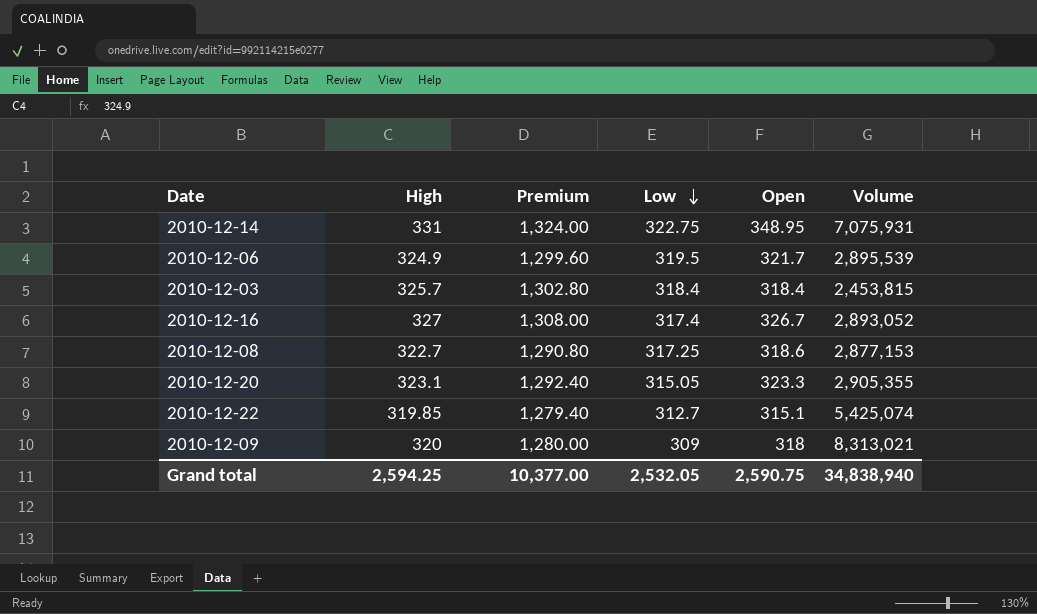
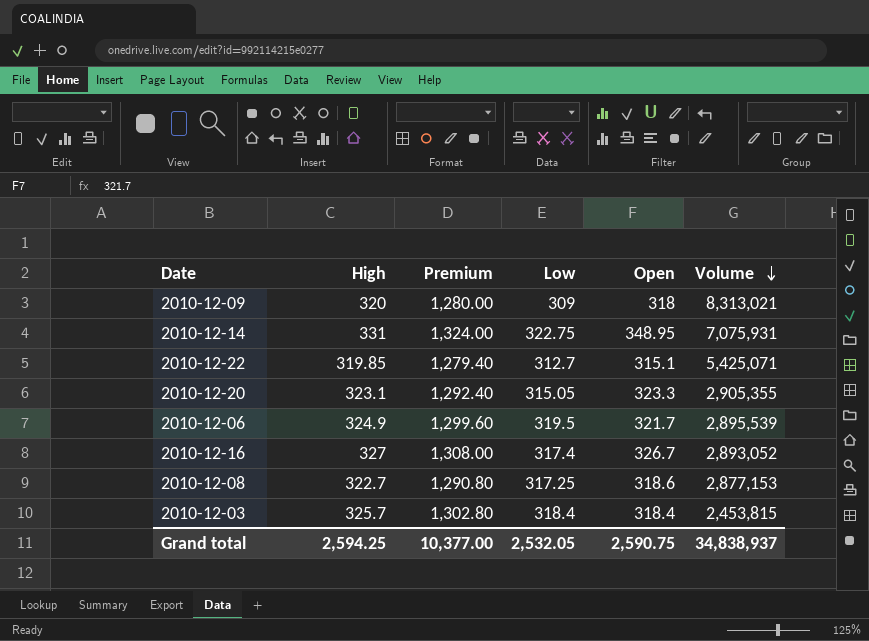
row order: Low descending -> Volume descending
2010-12-22 | Volume: 5,425,074 -> 5,425,071
Grand total | Volume: 34,838,940 -> 34,838,937

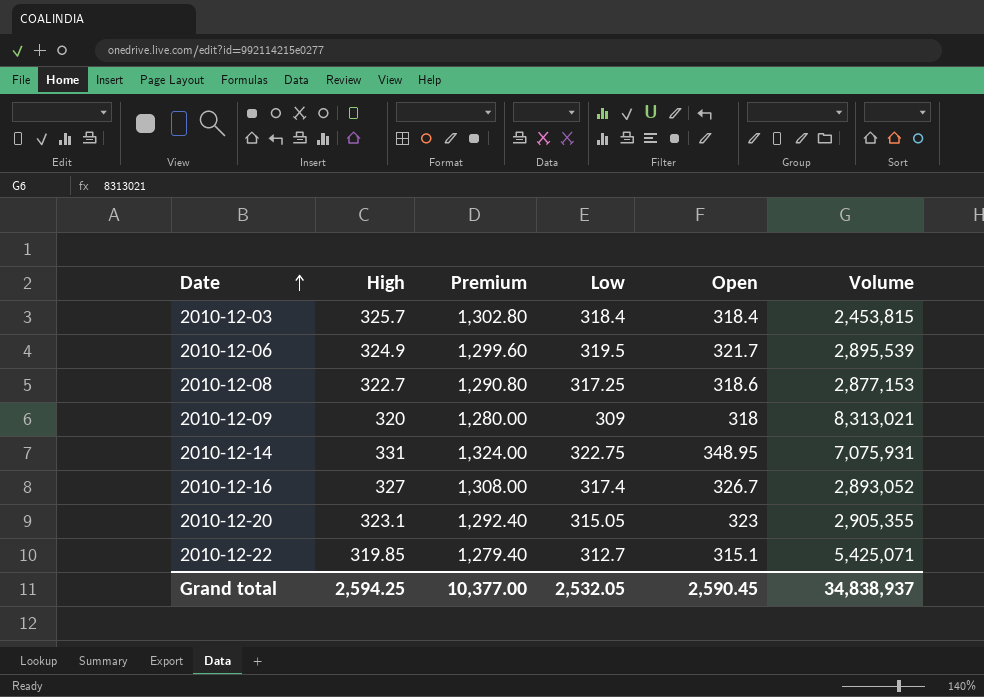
row order: Volume descending -> Date ascending
2010-12-20 | Open: 323.3 -> 323
Grand total | Open: 2,590.75 -> 2,590.45

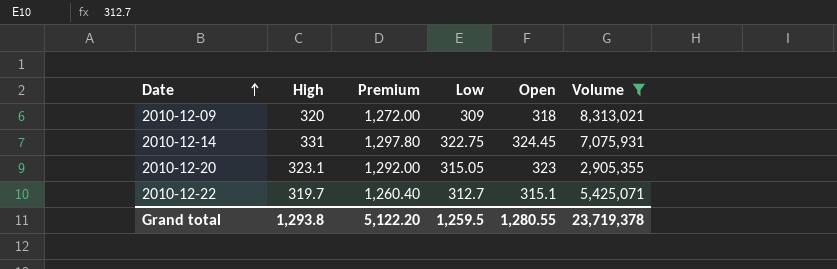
filter: none -> Volume >= 2,905,355
column Premium | formula: [High] * 4 -> [Open] * 4
2010-12-14 | Open: 348.95 -> 324.45
2010-12-22 | High: 319.85 -> 319.7
Grand total | High: 2,594.25 -> 1,293.8
Grand total | Premium: 10,377.00 -> 5,122.20
Grand total | Low: 2,532.05 -> 1,259.5
Grand total | Open: 2,590.45 -> 1,280.55
Grand total | Volume: 34,838,937 -> 23,719,378

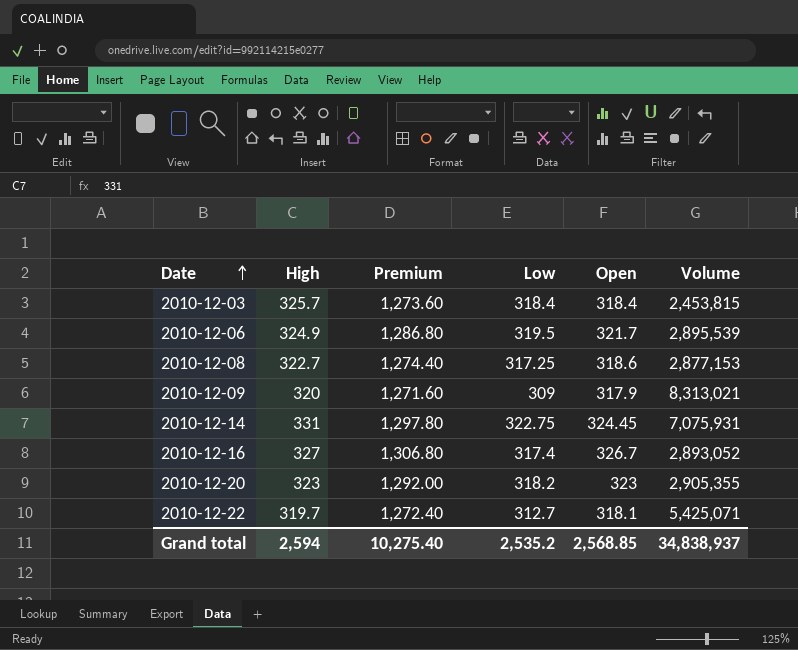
filter: Volume >= 2,905,355 -> none
2010-12-09 | Premium: 1,272.00 -> 1,271.60
2010-12-09 | Open: 318 -> 317.9
2010-12-20 | High: 323.1 -> 323
2010-12-20 | Low: 315.05 -> 318.2
2010-12-22 | Premium: 1,260.40 -> 1,272.40
2010-12-22 | Open: 315.1 -> 318.1
Grand total | High: 1,293.8 -> 2,594
Grand total | Premium: 5,122.20 -> 10,275.40
Grand total | Low: 1,259.5 -> 2,535.2
Grand total | Open: 1,280.55 -> 2,568.85
Grand total | Volume: 23,719,378 -> 34,838,937

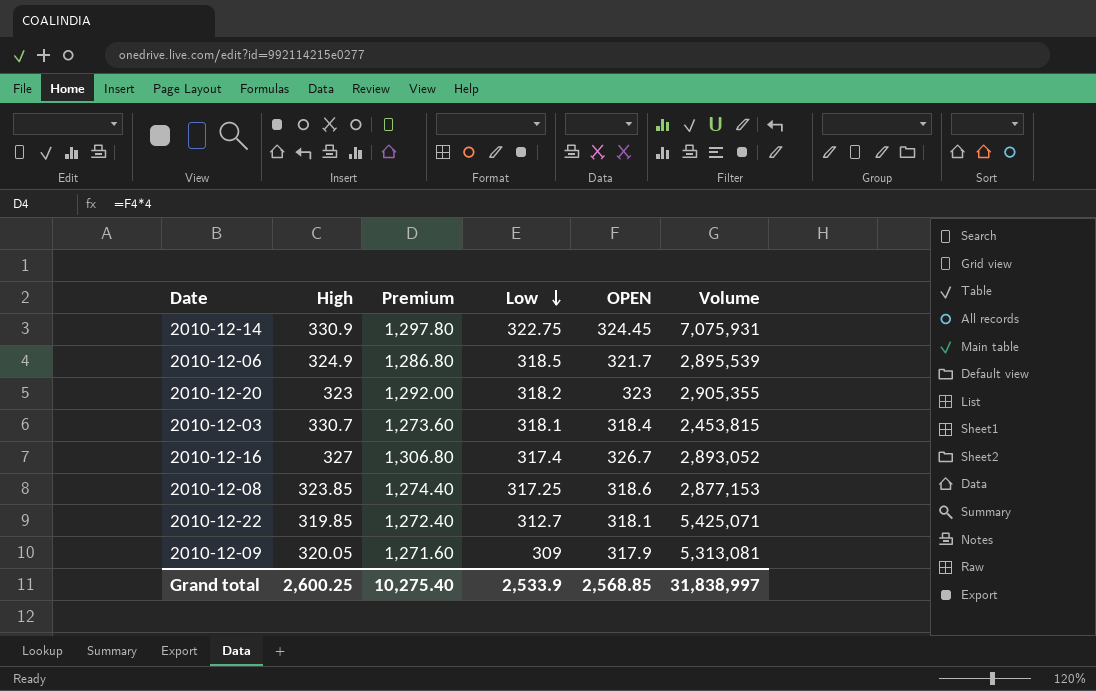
row order: Date ascending -> Low descending
column name: Open -> OPEN
2010-12-14 | High: 331 -> 330.9
2010-12-06 | Low: 319.5 -> 318.5
2010-12-03 | High: 325.7 -> 330.7
2010-12-03 | Low: 318.4 -> 318.1
2010-12-08 | High: 322.7 -> 323.85
2010-12-22 | High: 319.7 -> 319.85
2010-12-09 | High: 320 -> 320.05
2010-12-09 | Volume: 8,313,021 -> 5,313,081
Grand total | High: 2,594 -> 2,600.25
Grand total | Low: 2,535.2 -> 2,533.9
Grand total | Volume: 34,838,937 -> 31,838,997

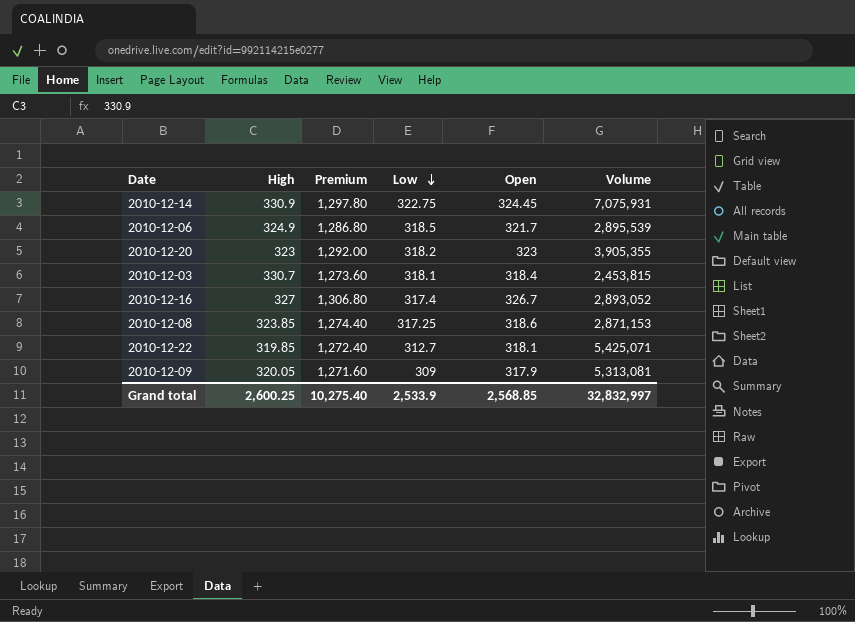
column name: OPEN -> Open
2010-12-20 | Volume: 2,905,355 -> 3,905,355
2010-12-08 | Volume: 2,877,153 -> 2,871,153
Grand total | Volume: 31,838,997 -> 32,832,997

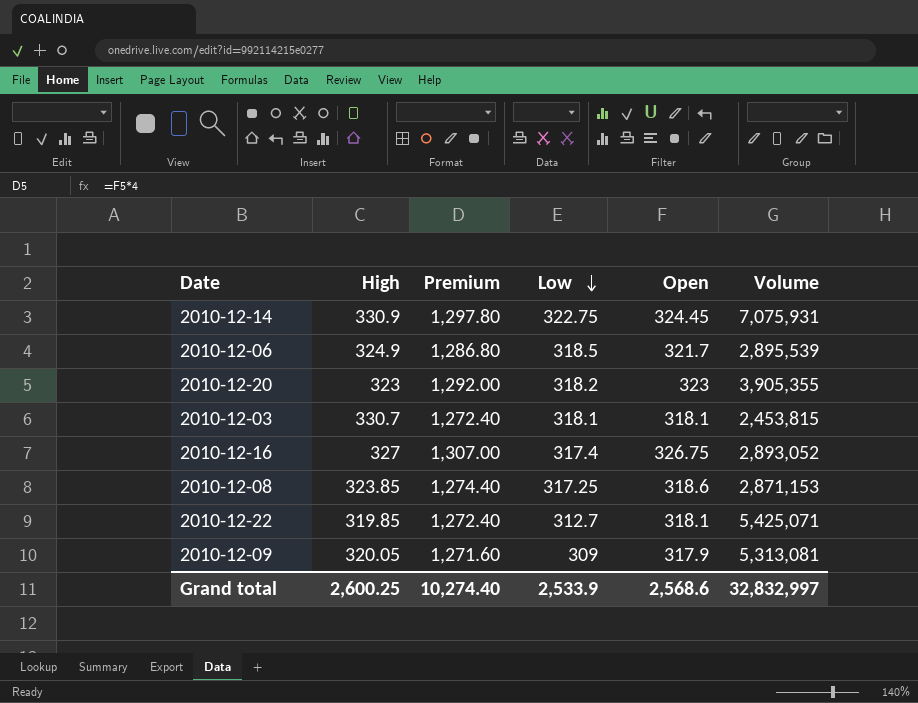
2010-12-03 | Premium: 1,273.60 -> 1,272.40
2010-12-03 | Open: 318.4 -> 318.1
2010-12-16 | Premium: 1,306.80 -> 1,307.00
2010-12-16 | Open: 326.7 -> 326.75
Grand total | Premium: 10,275.40 -> 10,274.40
Grand total | Open: 2,568.85 -> 2,568.6

